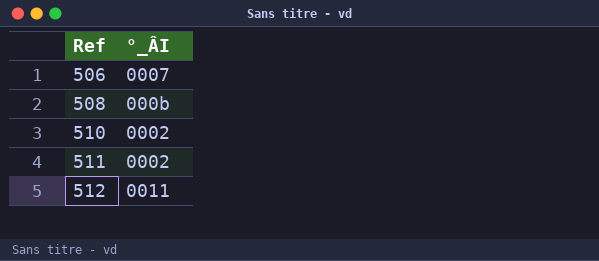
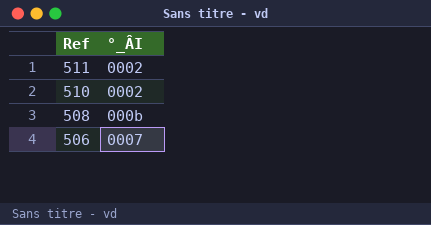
row order: Ref ascending -> Ref descending
row 512: 0011 -> none

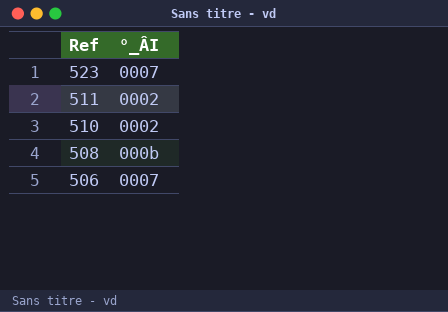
row 523: none -> 0007

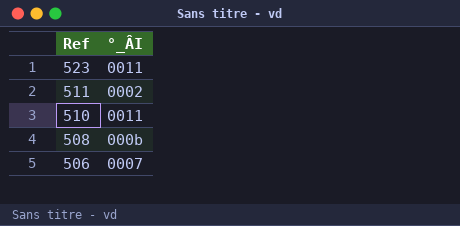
523 | °_ÂI: 0007 -> 0011
510 | °_ÂI: 0002 -> 0011

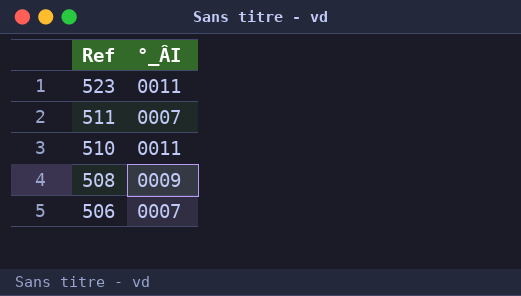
511 | °_ÂI: 0002 -> 0007
508 | °_ÂI: 000b -> 0009

